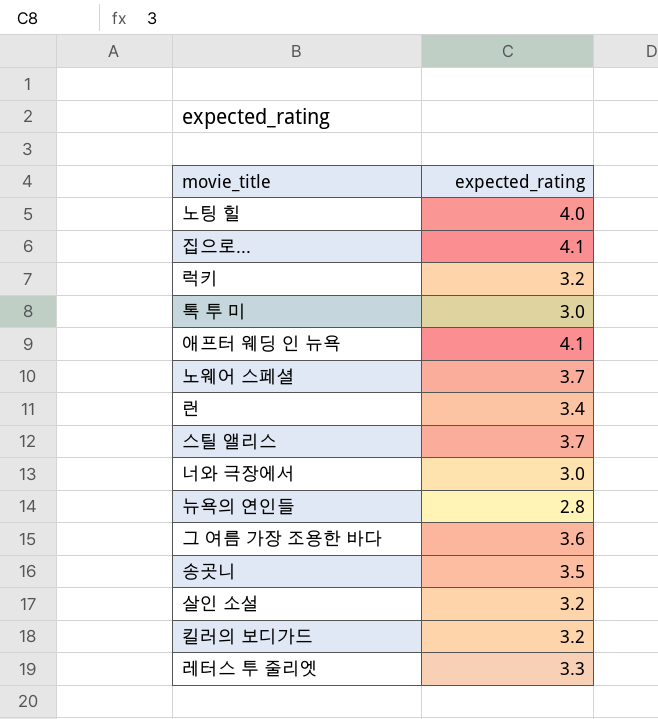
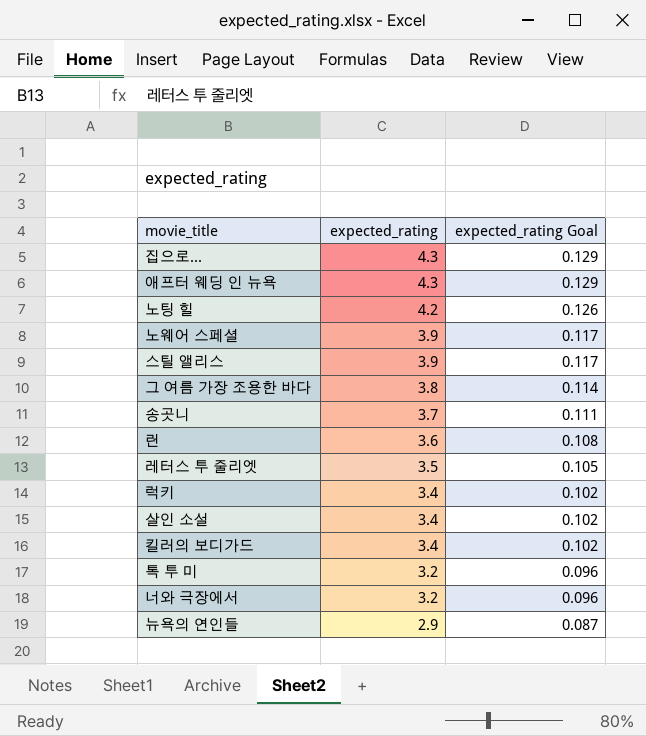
row order: none -> expected_rating descending
column expected_rating Goal | formula: none -> [expected_rating] * 0.03
집으로... | expected_rating: 4.1 -> 4.3
애프터 웨딩 인 뉴욕 | expected_rating: 4.1 -> 4.3
노팅 힐 | expected_rating: 4.0 -> 4.2
노웨어 스페셜 | expected_rating: 3.7 -> 3.9
스틸 앨리스 | expected_rating: 3.7 -> 3.9
그 여름 가장 조용한 바다 | expected_rating: 3.6 -> 3.8
송곳니 | expected_rating: 3.5 -> 3.7
런 | expected_rating: 3.4 -> 3.6
레터스 투 줄리엣 | expected_rating: 3.3 -> 3.5
럭키 | expected_rating: 3.2 -> 3.4
살인 소설 | expected_rating: 3.2 -> 3.4
킬러의 보디가드 | expected_rating: 3.2 -> 3.4
톡 투 미 | expected_rating: 3.0 -> 3.2
너와 극장에서 | expected_rating: 3.0 -> 3.2
뉴욕의 연인들 | expected_rating: 2.8 -> 2.9

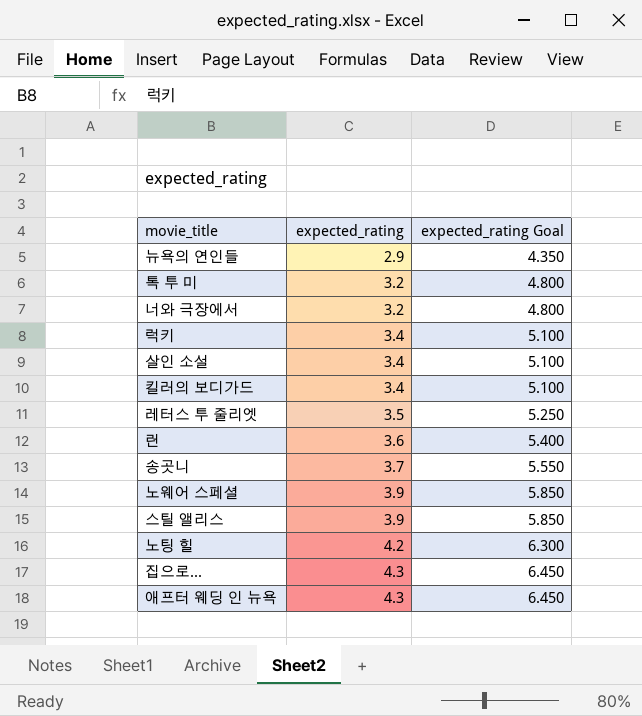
row order: expected_rating descending -> expected_rating ascending
column expected_rating Goal | formula: [expected_rating] * 0.03 -> [expected_rating] * 1.5
row 그 여름 가장 조용한 바다: 3.8 | 0.114 -> none

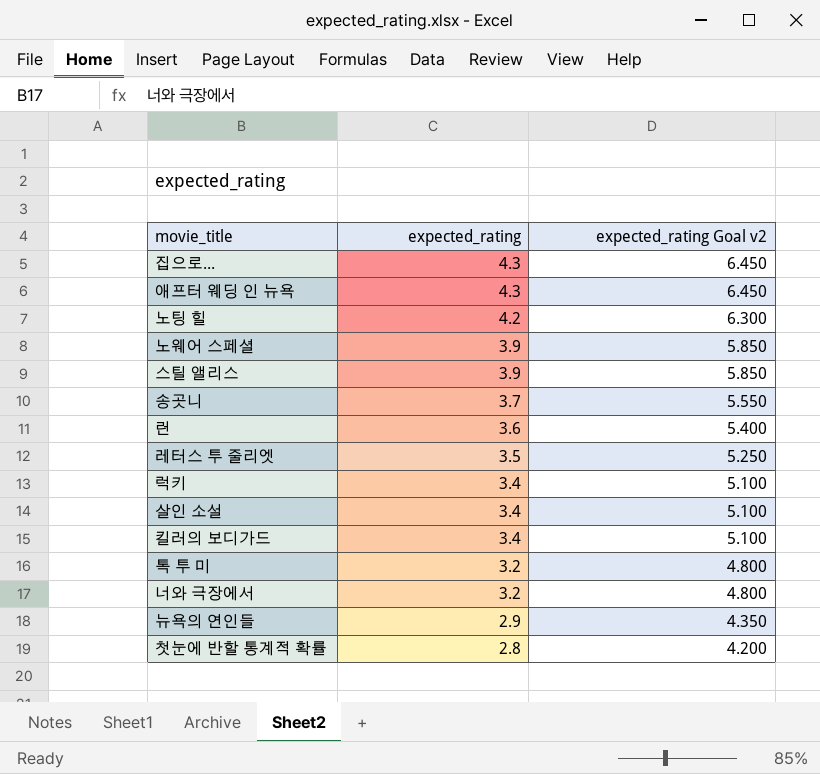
row order: expected_rating ascending -> expected_rating descending
column name: expected_rating Goal -> expected_rating Goal v2
row 첫눈에 반할 통계적 확률: none -> 2.8 | 4.200

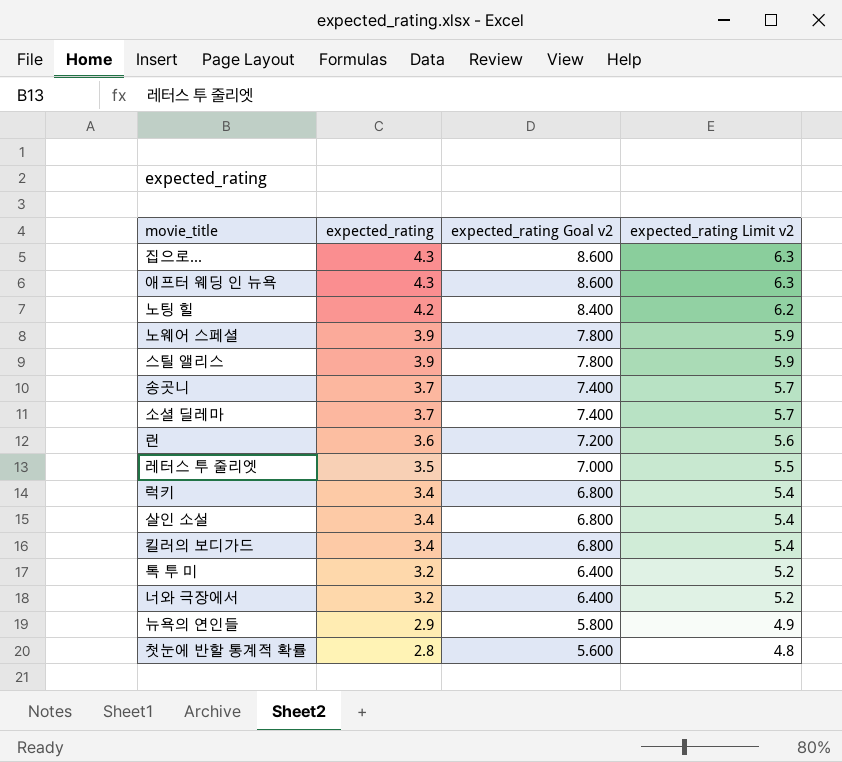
column expected_rating Goal v2 | formula: [expected_rating] * 1.5 -> [expected_rating] * 2
column expected_rating Limit v2 | formula: none -> [expected_rating] + 2
row 소셜 딜레마: none -> 3.7 | 7.400 | 5.7

